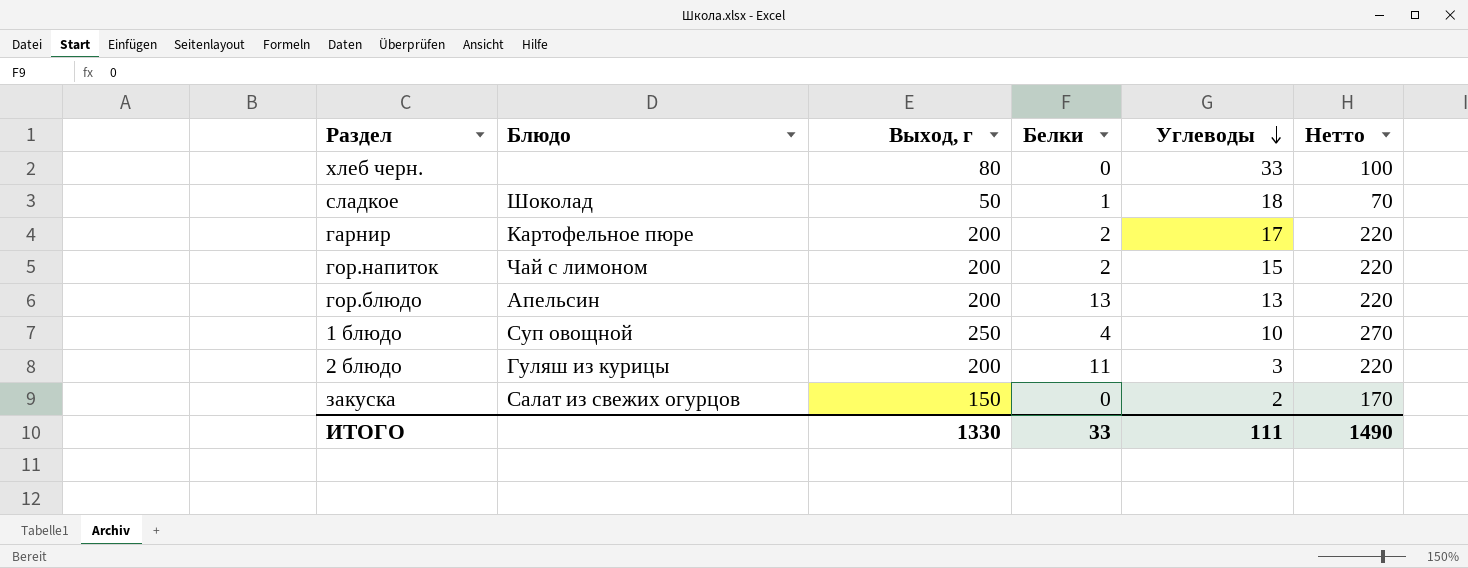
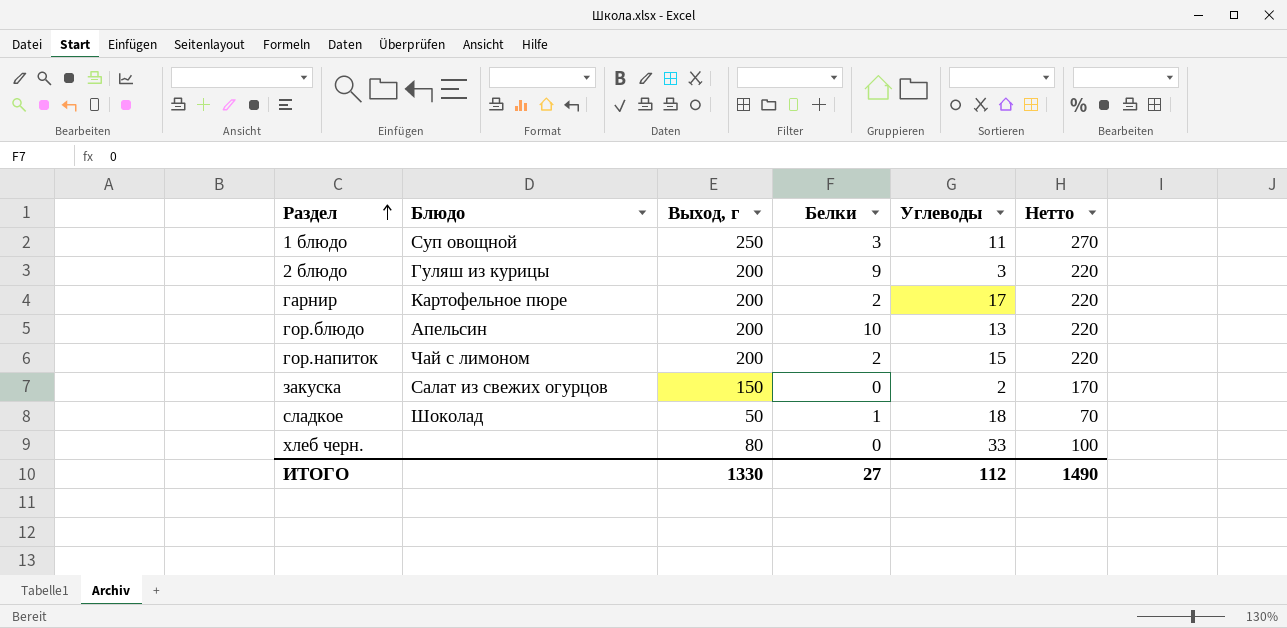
row order: Углеводы descending -> Раздел ascending
1 блюдо | Белки: 4 -> 3
1 блюдо | Углеводы: 10 -> 11
2 блюдо | Белки: 11 -> 9
гор.блюдо | Белки: 13 -> 10
ИТОГО | Белки: 33 -> 27
ИТОГО | Углеводы: 111 -> 112

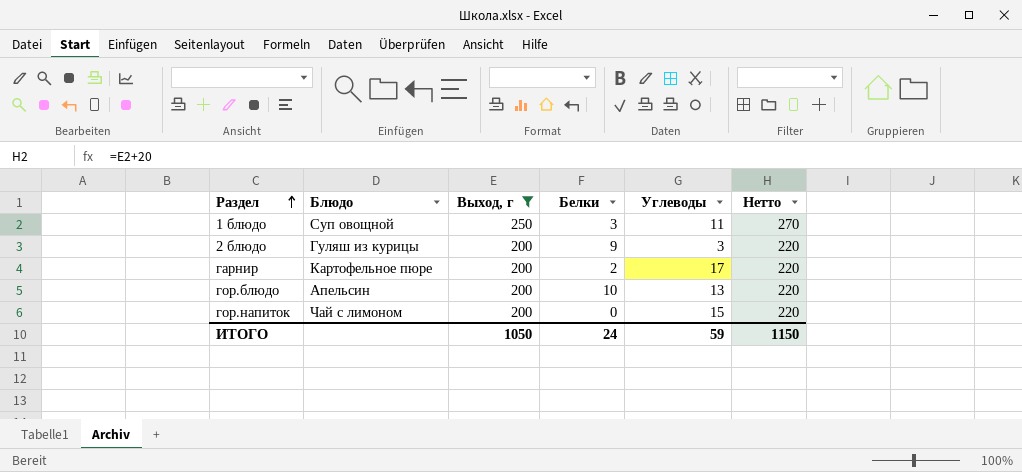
filter: none -> Выход, г >= 200
гор.напиток | Белки: 2 -> 0
ИТОГО | Выход, г: 1330 -> 1050
ИТОГО | Белки: 27 -> 24
ИТОГО | Углеводы: 112 -> 59
ИТОГО | Нетто: 1490 -> 1150

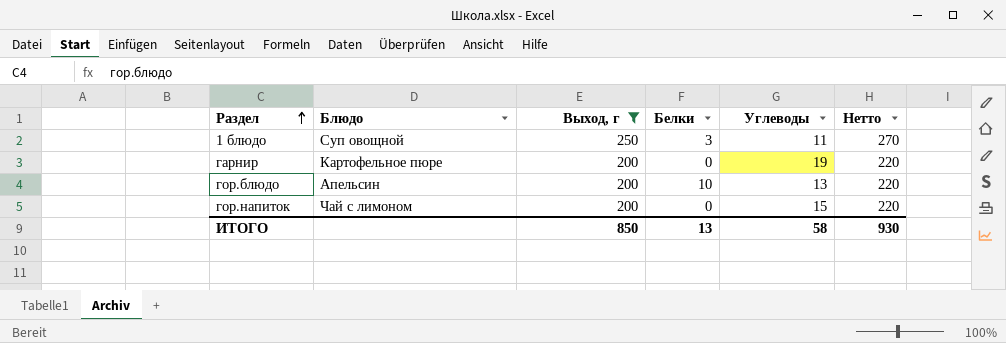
row 2 блюдо: Гуляш из курицы | 200 | 9 | 3 | 220 -> none
гарнир | Белки: 2 -> 0
гарнир | Углеводы: 17 -> 19
ИТОГО | Выход, г: 1050 -> 850
ИТОГО | Белки: 24 -> 13
ИТОГО | Углеводы: 59 -> 58
ИТОГО | Нетто: 1150 -> 930

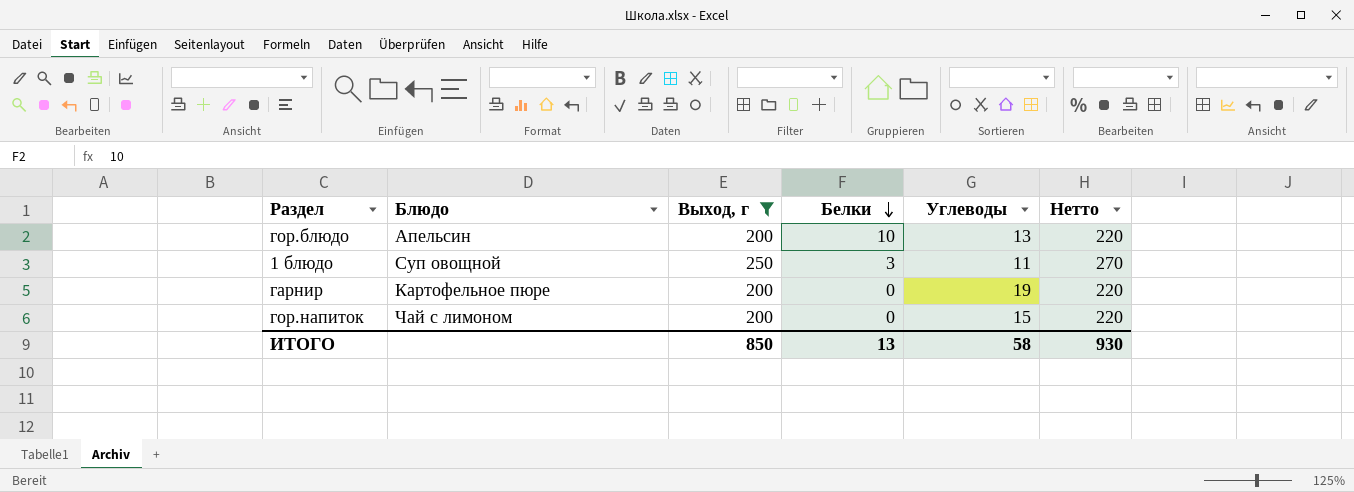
row order: Раздел ascending -> Белки descending

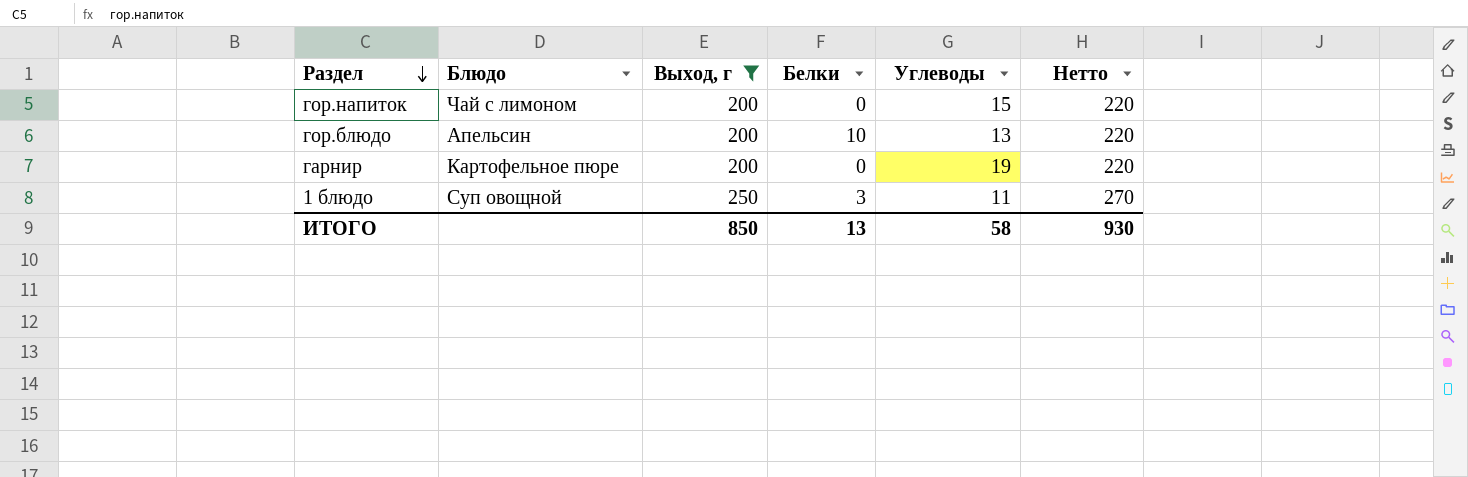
row order: Белки descending -> Раздел descending

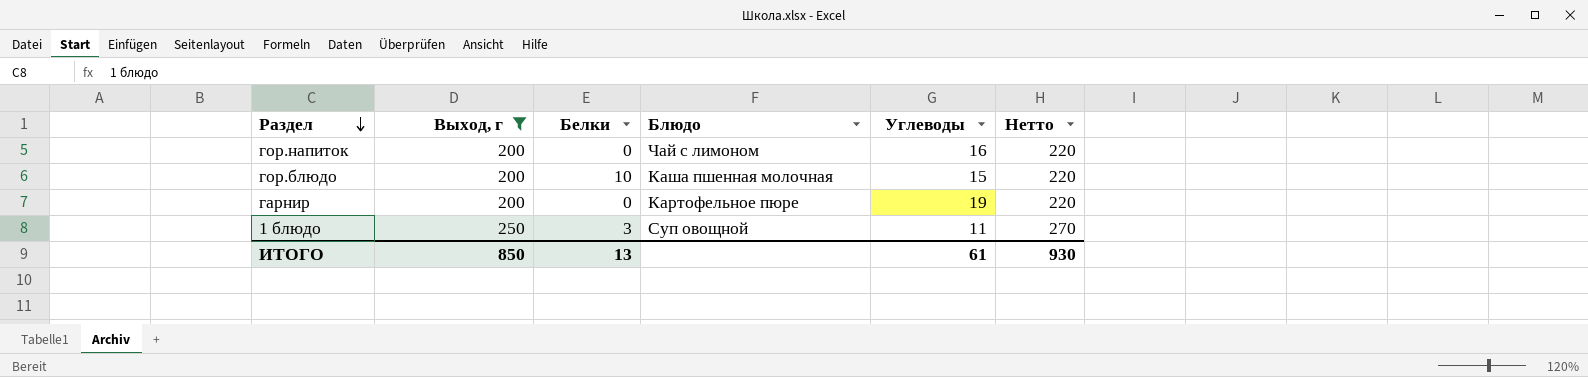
column Блюдо | position: 2 -> 4
гор.напиток | Углеводы: 15 -> 16
гор.блюдо | Блюдо: Апельсин -> Каша пшенная молочная
гор.блюдо | Углеводы: 13 -> 15
ИТОГО | Углеводы: 58 -> 61

